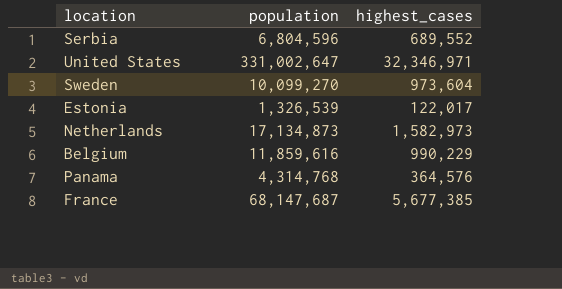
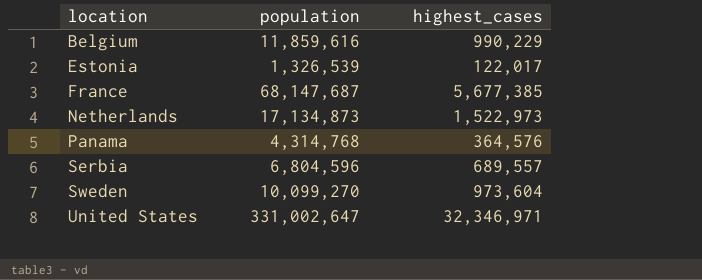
row order: none -> location ascending
Netherlands | highest_cases: 1,582,973 -> 1,522,973
Serbia | highest_cases: 689,552 -> 689,557

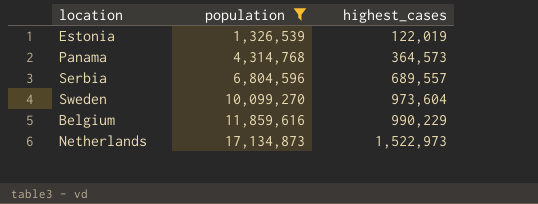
filter: none -> population <= 17,134,873
row order: location ascending -> population ascending
Estonia | highest_cases: 122,017 -> 122,019
Panama | highest_cases: 364,576 -> 364,573

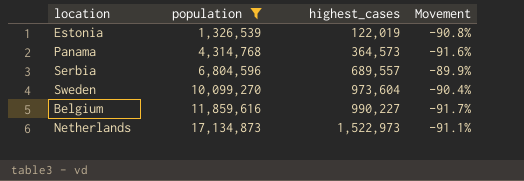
column Movement | formula: none -> ([highest_cases] - [population]) / [population]
Belgium | highest_cases: 990,229 -> 990,227

